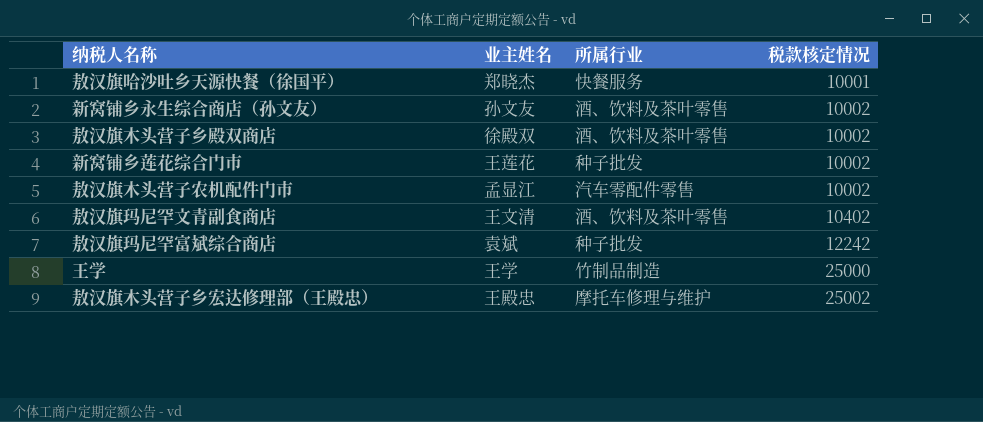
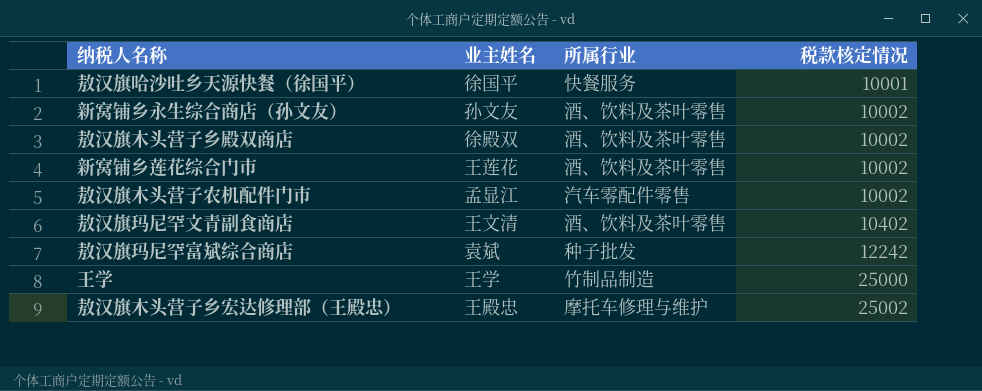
敖汉旗哈沙吐乡天源快餐（徐国平） | 业主姓名: 郑晓杰 -> 徐国平
新窝铺乡莲花综合门市 | 所属行业: 种子批发 -> 酒、饮料及茶叶零售

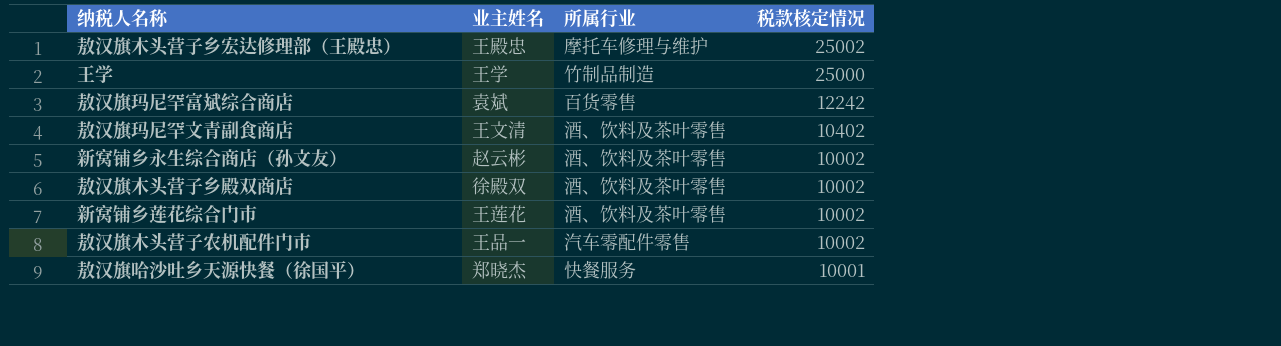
row order: 税款核定情况 ascending -> 税款核定情况 descending
敖汉旗玛尼罕富斌综合商店 | 所属行业: 种子批发 -> 百货零售
新窝铺乡永生综合商店（孙文友） | 业主姓名: 孙文友 -> 赵云彬
敖汉旗木头营子农机配件门市 | 业主姓名: 孟显江 -> 王品一
敖汉旗哈沙吐乡天源快餐（徐国平） | 业主姓名: 徐国平 -> 郑晓杰

